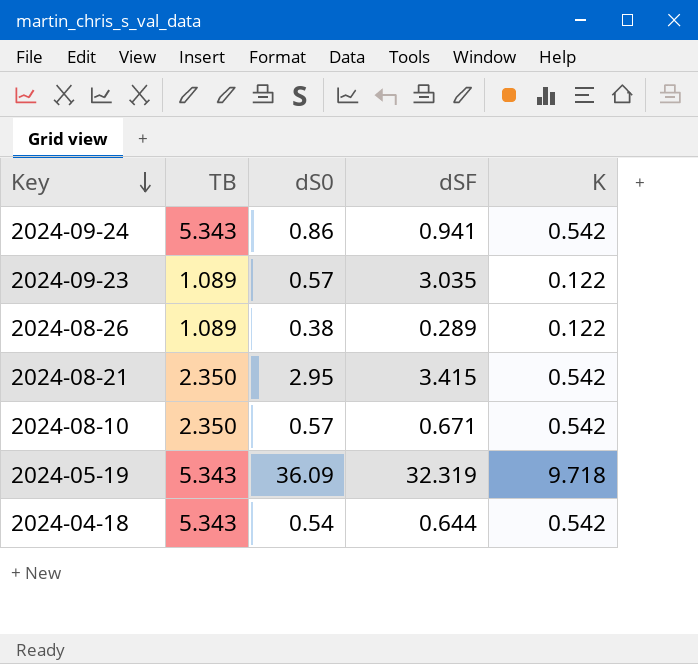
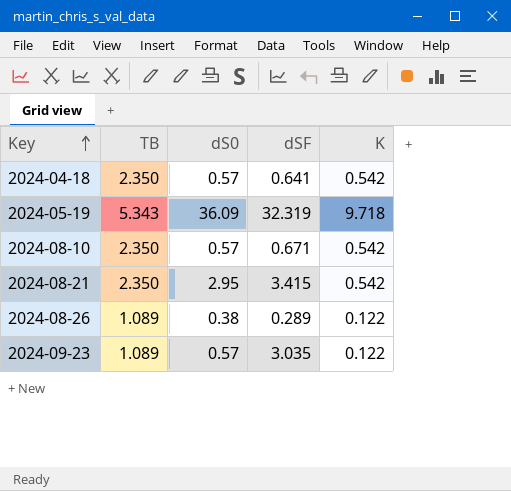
row order: Key descending -> Key ascending
row 2024-09-24: 5.343 | 0.86 | 0.941 | 0.542 -> none
2024-04-18 | TB: 5.343 -> 2.350
2024-04-18 | dS0: 0.54 -> 0.57
2024-04-18 | dSF: 0.644 -> 0.641

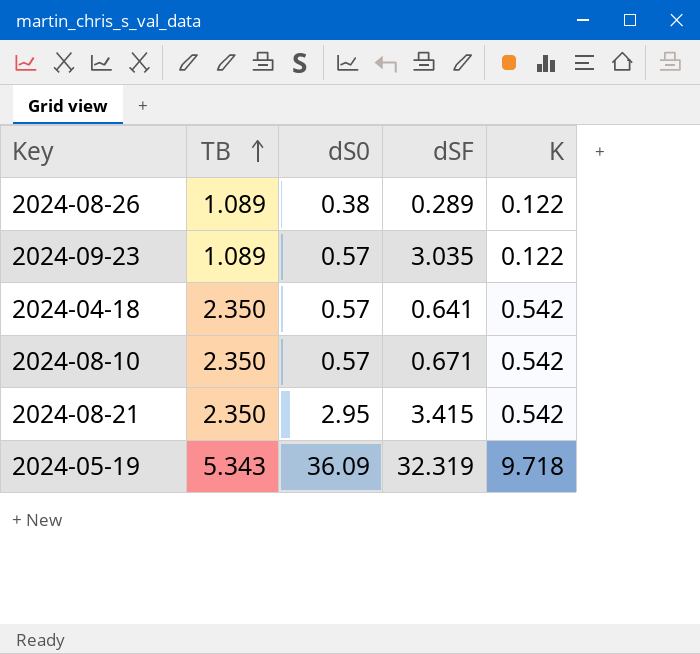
row order: Key ascending -> TB ascending

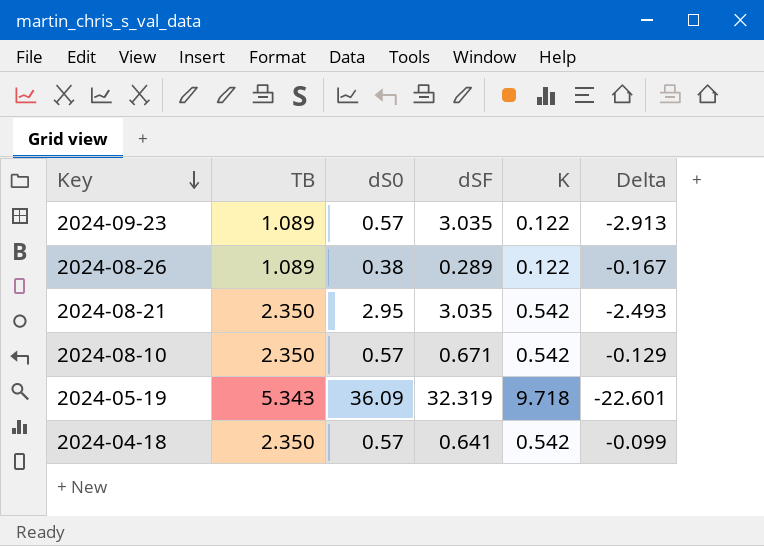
row order: TB ascending -> Key descending
column Delta | formula: none -> [K] - [dSF]
2024-08-21 | dSF: 3.415 -> 3.035

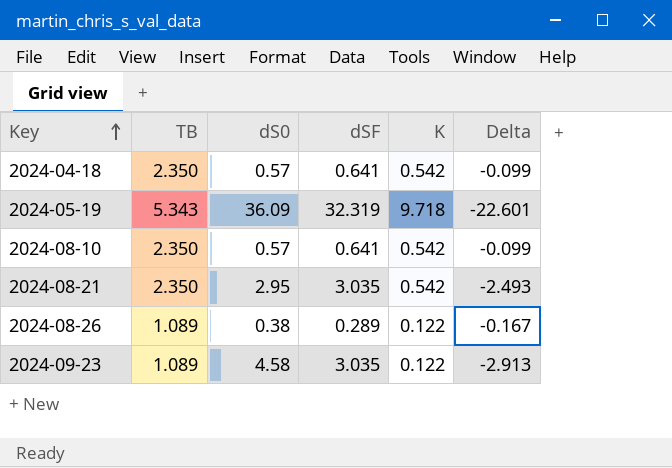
row order: Key descending -> Key ascending
2024-08-10 | dSF: 0.671 -> 0.641
2024-08-10 | Delta: -0.129 -> -0.099
2024-09-23 | dS0: 0.57 -> 4.58

